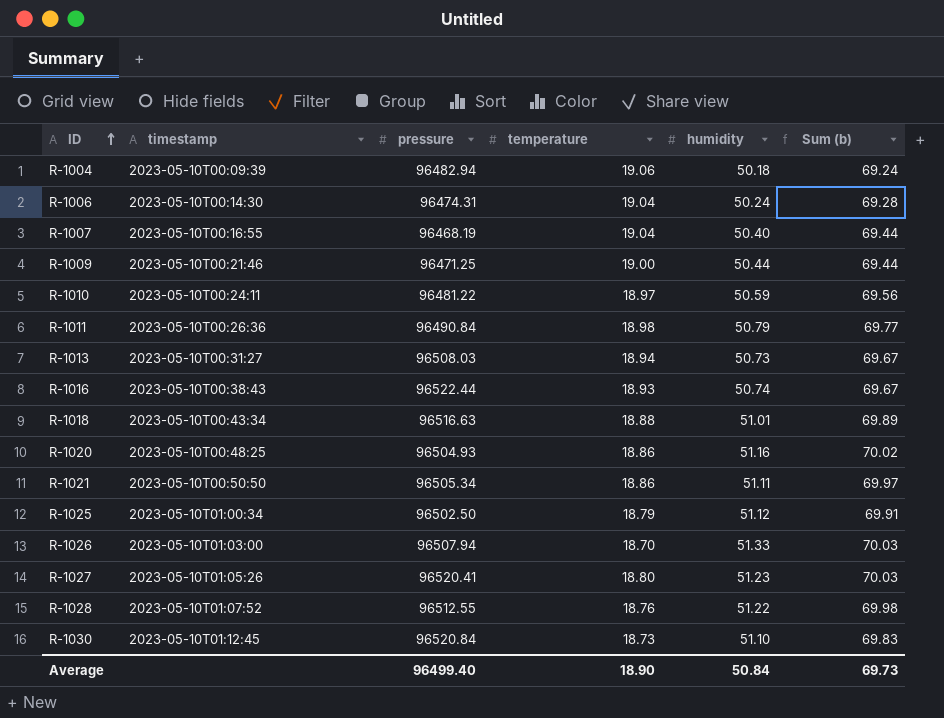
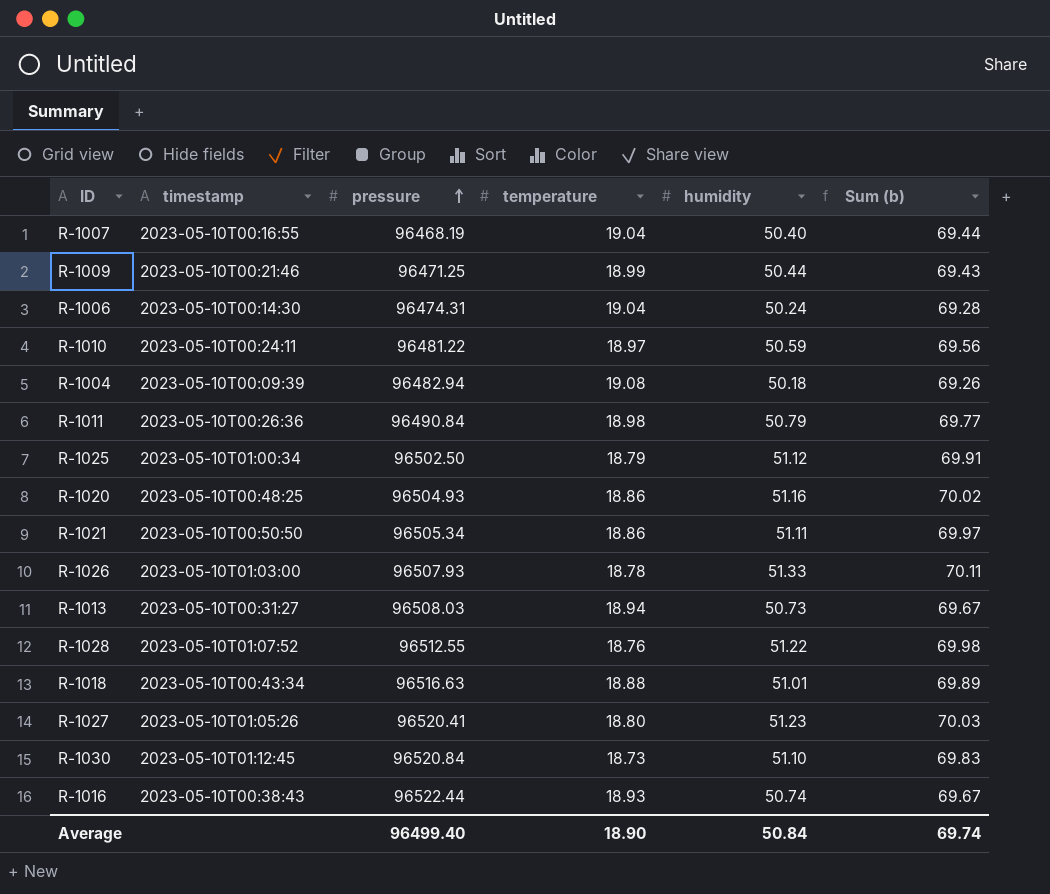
row order: ID ascending -> pressure ascending
R-1009 | temperature: 19.00 -> 18.99
R-1009 | Sum (b): 69.44 -> 69.43
R-1004 | temperature: 19.06 -> 19.08
R-1004 | Sum (b): 69.24 -> 69.26
R-1026 | pressure: 96507.94 -> 96507.93
R-1026 | temperature: 18.70 -> 18.78
R-1026 | Sum (b): 70.03 -> 70.11
Average | Sum (b): 69.73 -> 69.74

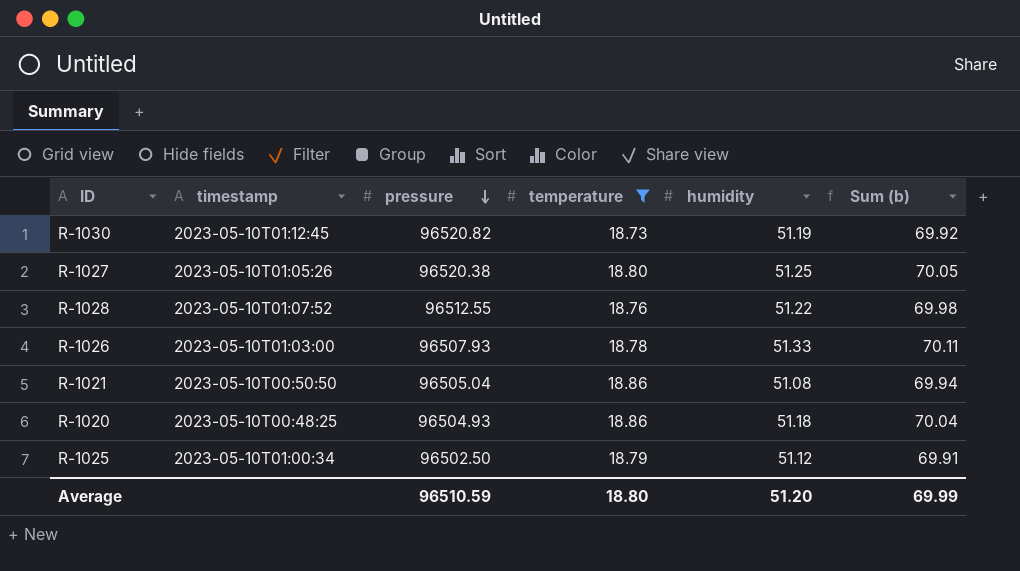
filter: none -> temperature <= 18.86
row order: pressure ascending -> pressure descending
R-1030 | pressure: 96520.84 -> 96520.82
R-1030 | humidity: 51.10 -> 51.19
R-1030 | Sum (b): 69.83 -> 69.92
R-1027 | pressure: 96520.41 -> 96520.38
R-1027 | humidity: 51.23 -> 51.25
R-1027 | Sum (b): 70.03 -> 70.05
R-1021 | pressure: 96505.34 -> 96505.04
R-1021 | humidity: 51.11 -> 51.08
R-1021 | Sum (b): 69.97 -> 69.94
R-1020 | humidity: 51.16 -> 51.18
R-1020 | Sum (b): 70.02 -> 70.04
Average | pressure: 96499.40 -> 96510.59
Average | temperature: 18.90 -> 18.80
Average | humidity: 50.84 -> 51.20
Average | Sum (b): 69.74 -> 69.99

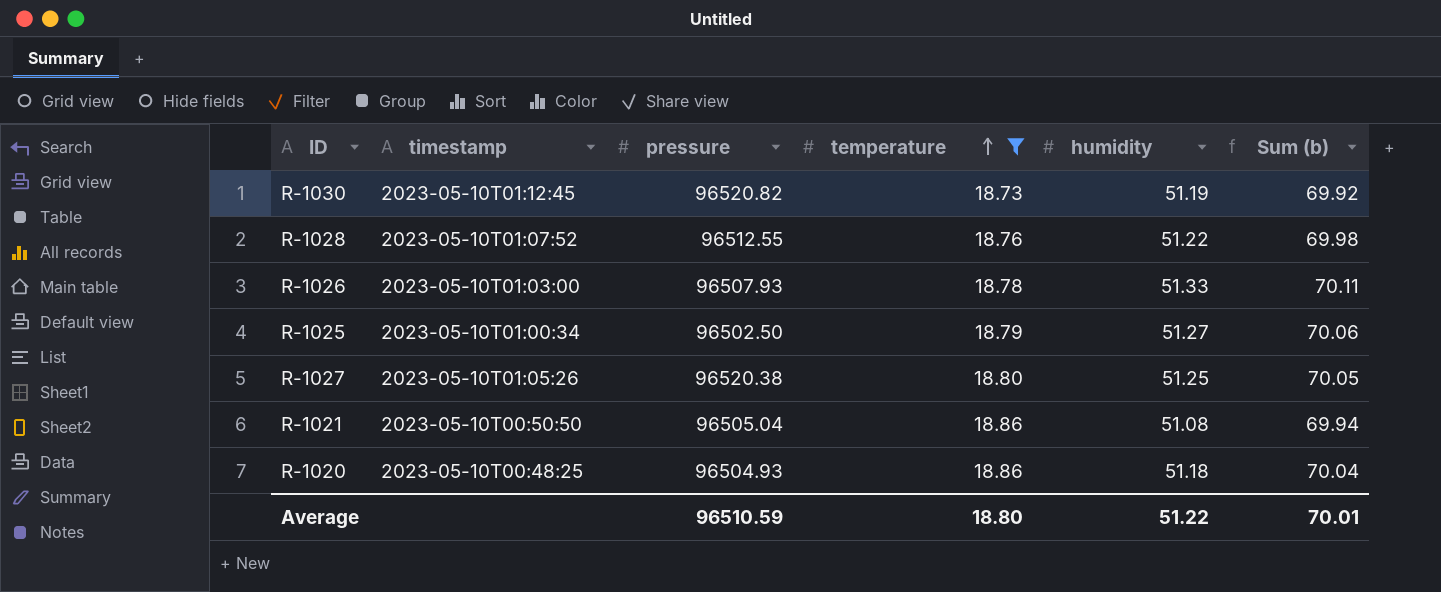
row order: pressure descending -> temperature ascending
R-1025 | humidity: 51.12 -> 51.27
R-1025 | Sum (b): 69.91 -> 70.06
Average | humidity: 51.20 -> 51.22
Average | Sum (b): 69.99 -> 70.01

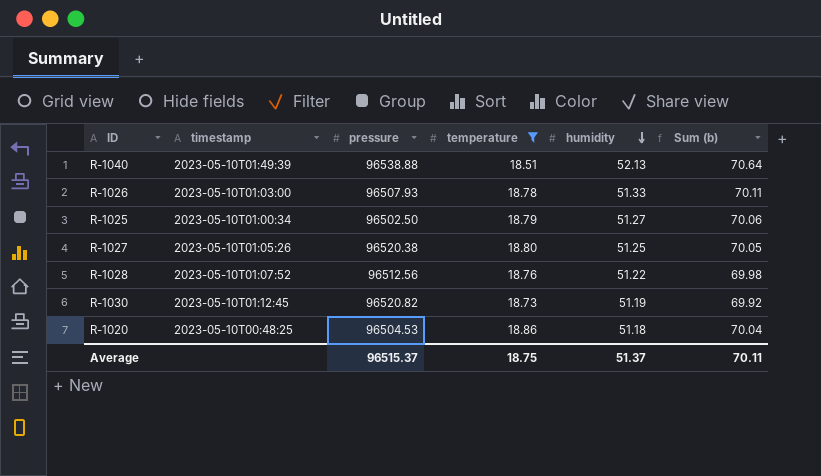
row order: temperature ascending -> humidity descending
row R-1021: 2023-05-10T00:50:50 | 96505.04 | 18.86 | 51.08 | 69.94 -> none
row R-1040: none -> 2023-05-10T01:49:39 | 96538.88 | 18.51 | 52.13 | 70.64
R-1028 | pressure: 96512.55 -> 96512.56
R-1020 | pressure: 96504.93 -> 96504.53
Average | pressure: 96510.59 -> 96515.37
Average | temperature: 18.80 -> 18.75
Average | humidity: 51.22 -> 51.37
Average | Sum (b): 70.01 -> 70.11

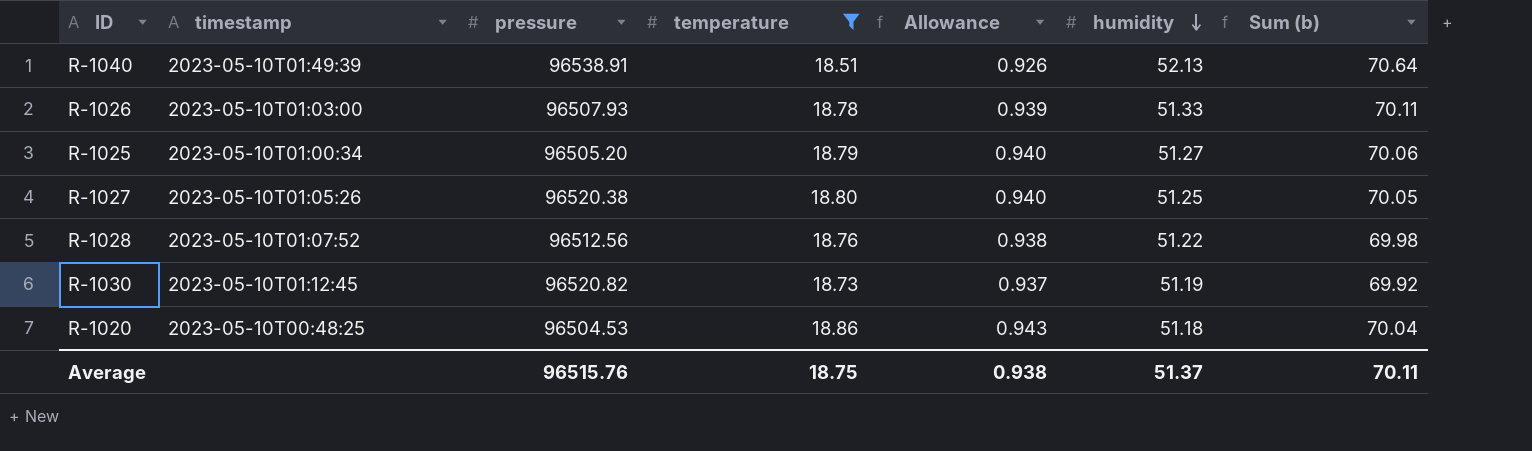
column Allowance | formula: none -> [temperature] * 0.05
R-1040 | pressure: 96538.88 -> 96538.91
R-1025 | pressure: 96502.50 -> 96505.20
Average | pressure: 96515.37 -> 96515.76

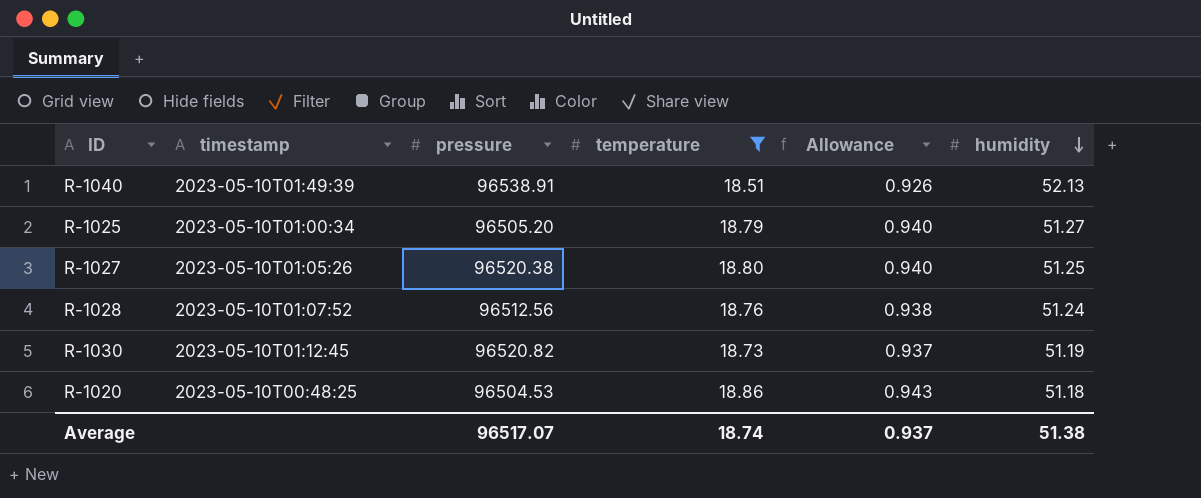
column Sum (b) | formula: [temperature] + [humidity] -> none
row R-1026: 2023-05-10T01:03:00 | 96507.93 | 18.78 | 0.939 | 51.33 | 70.11 -> none
R-1028 | humidity: 51.22 -> 51.24
Average | pressure: 96515.76 -> 96517.07
Average | temperature: 18.75 -> 18.74
Average | Allowance: 0.938 -> 0.937
Average | humidity: 51.37 -> 51.38

